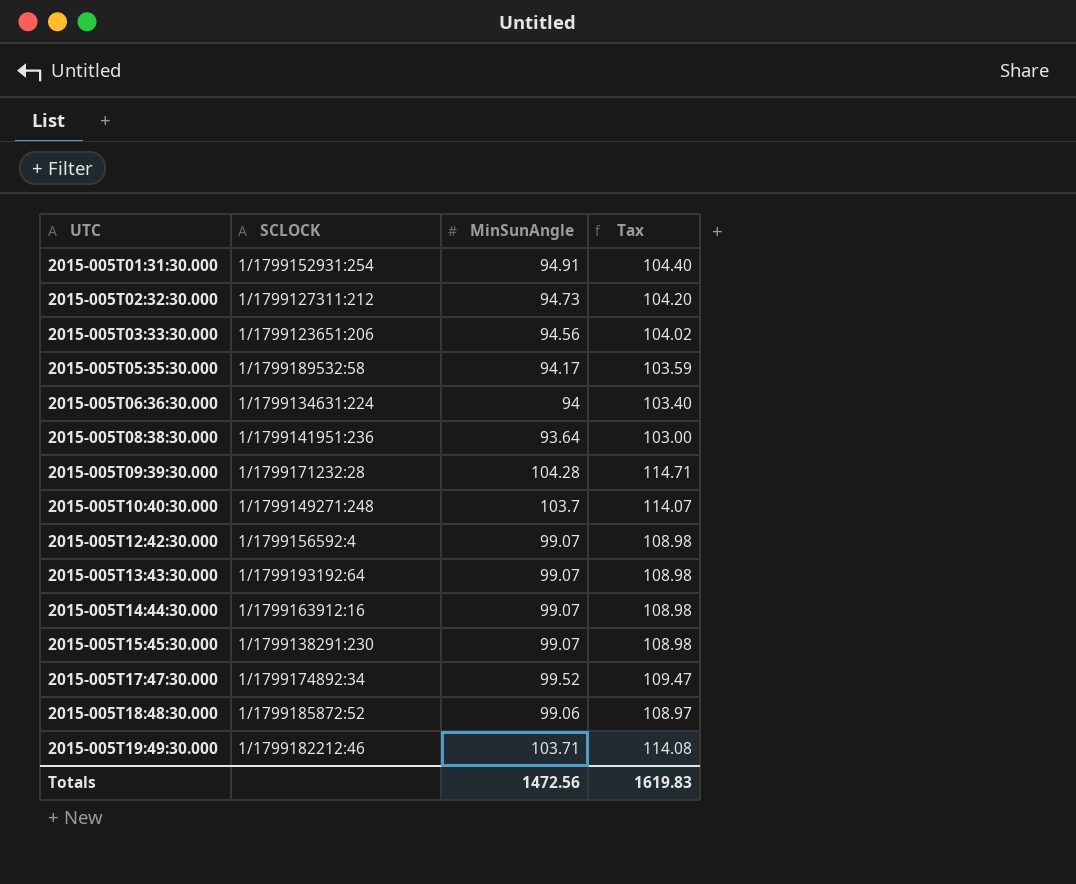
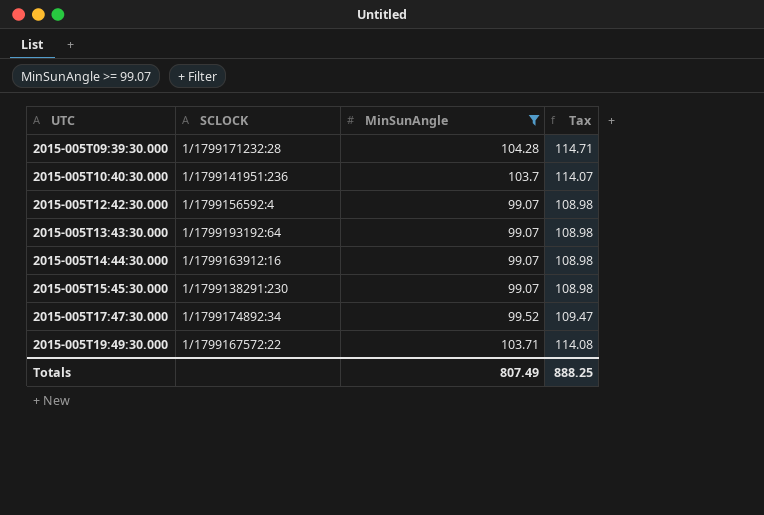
filter: none -> MinSunAngle >= 99.07
2015-005T10:40:30.000 | SCLOCK: 1/1799149271:248 -> 1/1799141951:236
2015-005T19:49:30.000 | SCLOCK: 1/1799182212:46 -> 1/1799167572:22
Totals | MinSunAngle: 1472.56 -> 807.49
Totals | Tax: 1619.83 -> 888.25

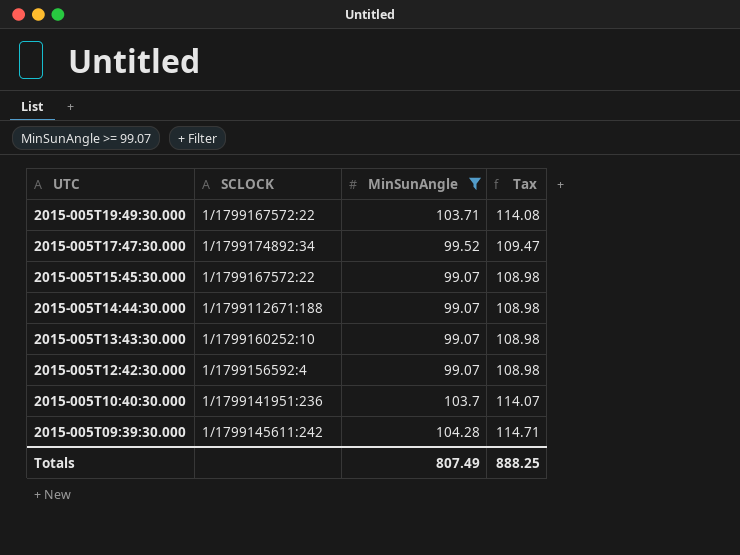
row order: UTC ascending -> UTC descending
2015-005T15:45:30.000 | SCLOCK: 1/1799138291:230 -> 1/1799167572:22
2015-005T14:44:30.000 | SCLOCK: 1/1799163912:16 -> 1/1799112671:188
2015-005T13:43:30.000 | SCLOCK: 1/1799193192:64 -> 1/1799160252:10
2015-005T09:39:30.000 | SCLOCK: 1/1799171232:28 -> 1/1799145611:242

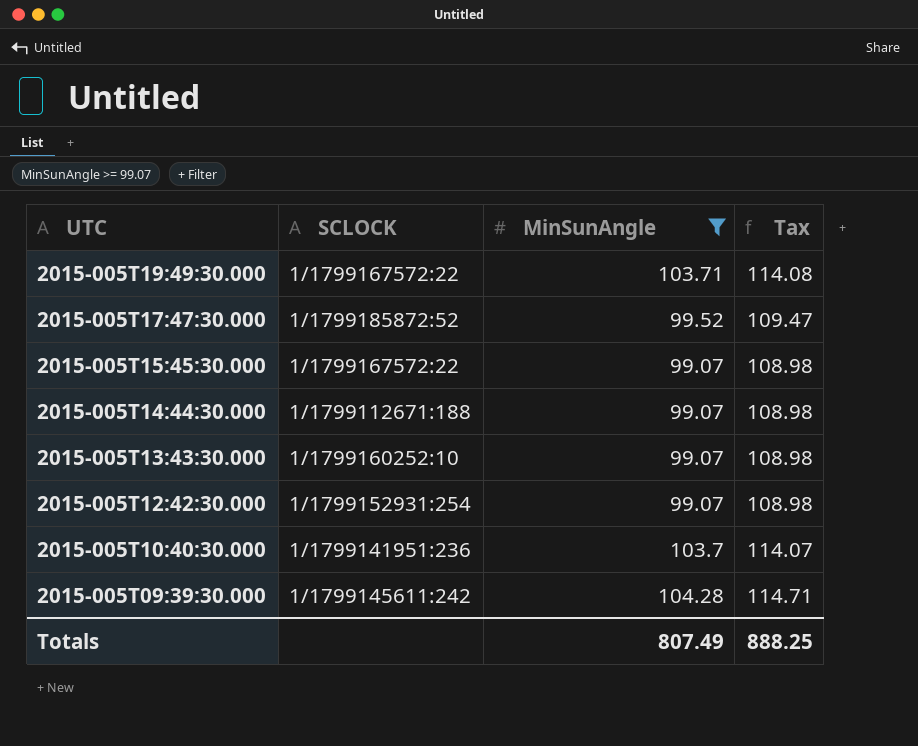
2015-005T17:47:30.000 | SCLOCK: 1/1799174892:34 -> 1/1799185872:52
2015-005T12:42:30.000 | SCLOCK: 1/1799156592:4 -> 1/1799152931:254

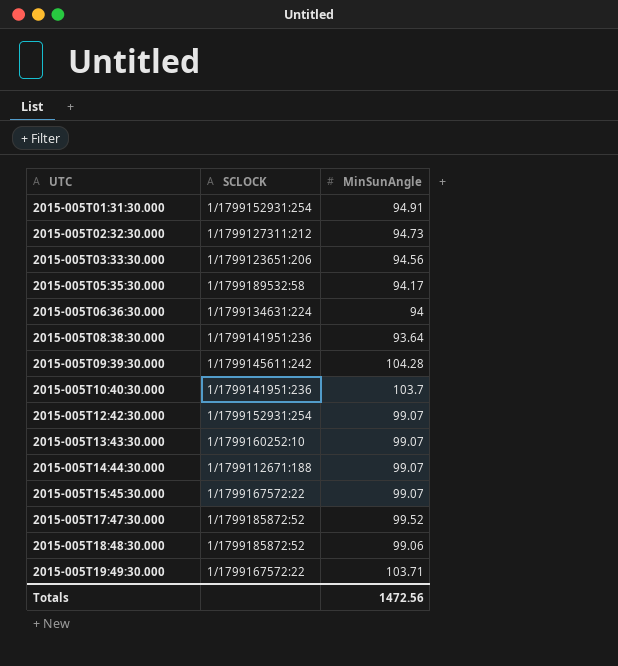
filter: MinSunAngle >= 99.07 -> none
row order: UTC descending -> UTC ascending
column Tax | formula: [MinSunAngle] * 1.1 -> none
Totals | MinSunAngle: 807.49 -> 1472.56

